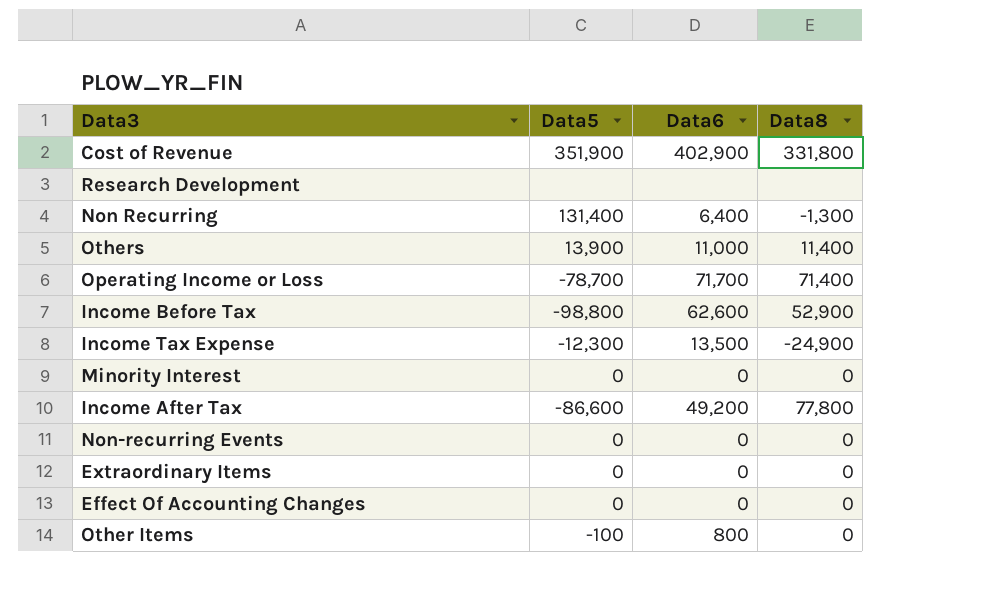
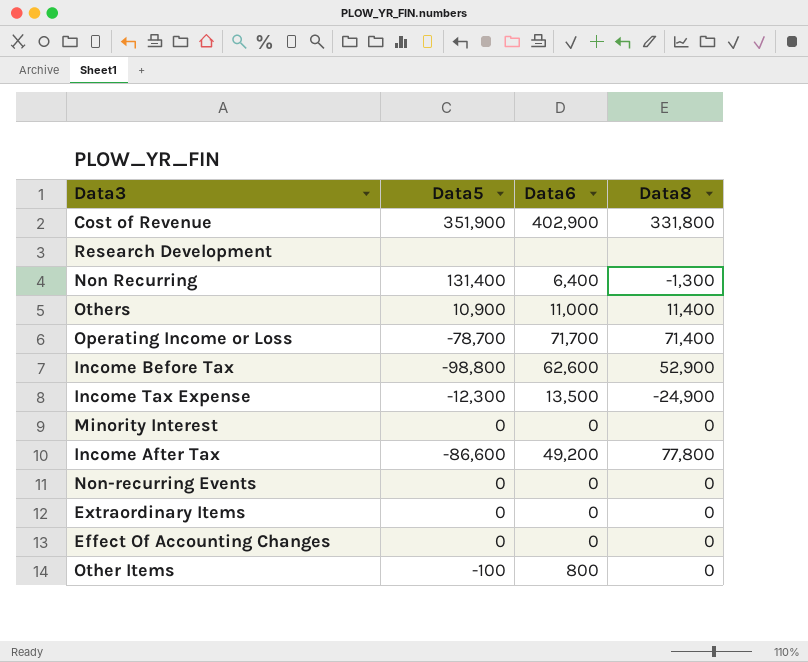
Others | Data5: 13,900 -> 10,900

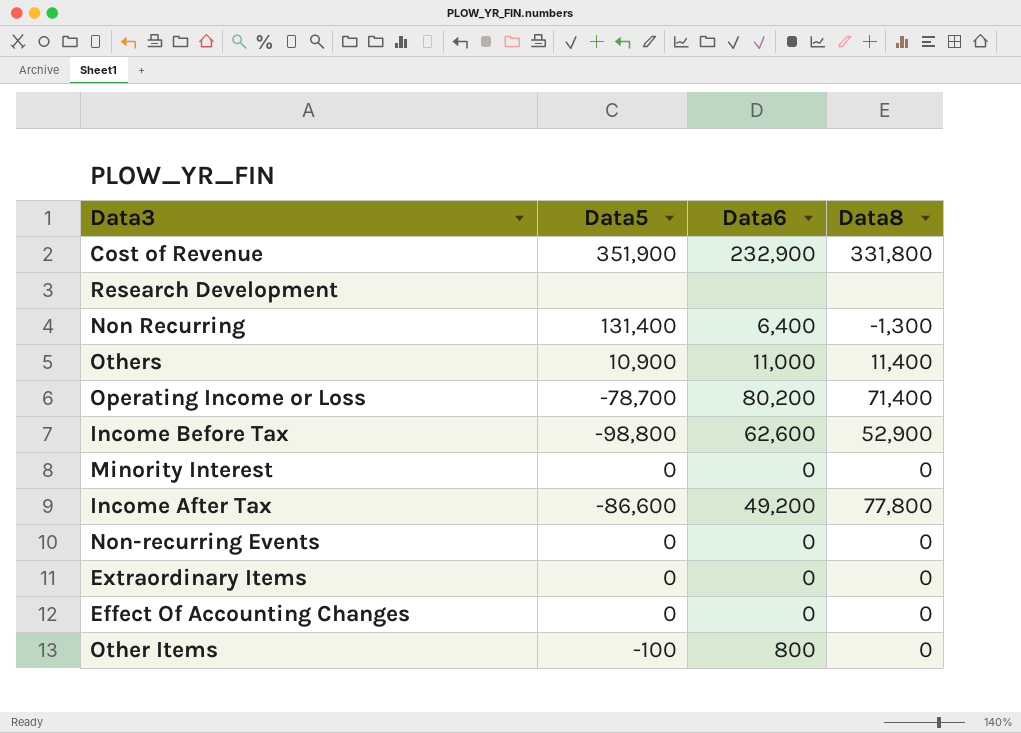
row Income Tax Expense: -12,300 | 13,500 | -24,900 -> none
Cost of Revenue | Data6: 402,900 -> 232,900
Operating Income or Loss | Data6: 71,700 -> 80,200

